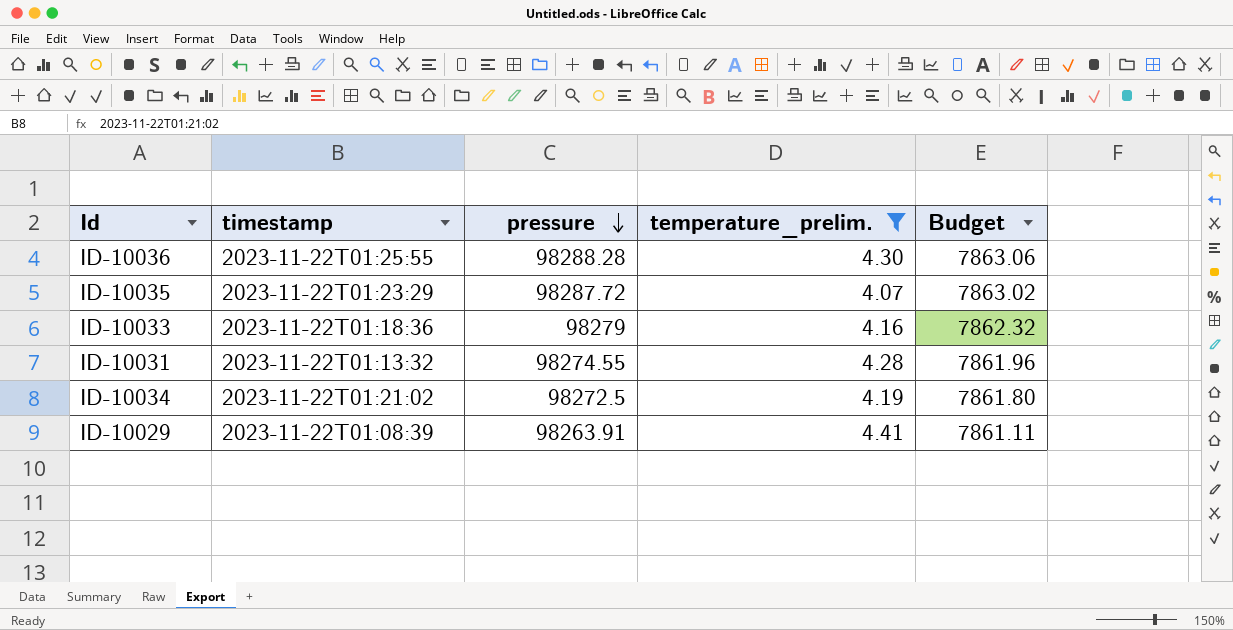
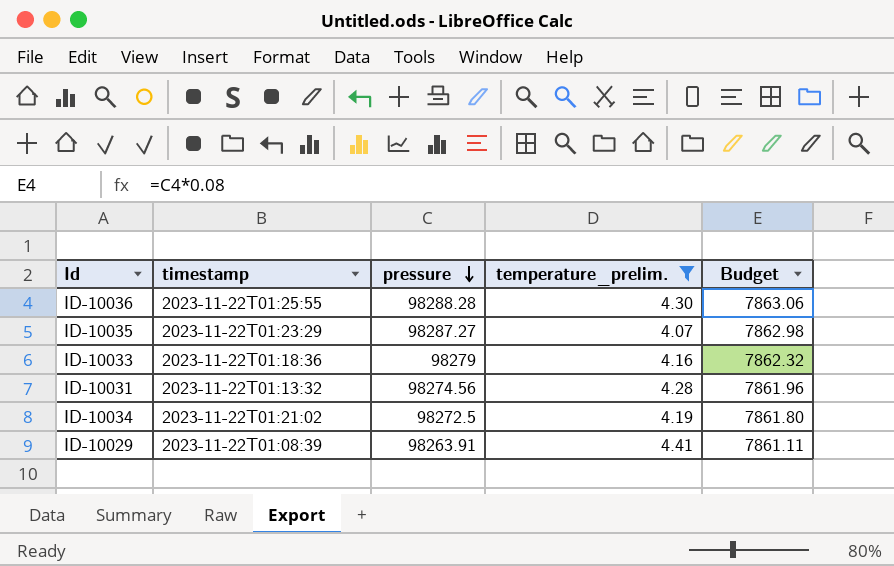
ID-10035 | pressure: 98287.72 -> 98287.27
ID-10035 | Budget: 7863.02 -> 7862.98
ID-10031 | pressure: 98274.55 -> 98274.56

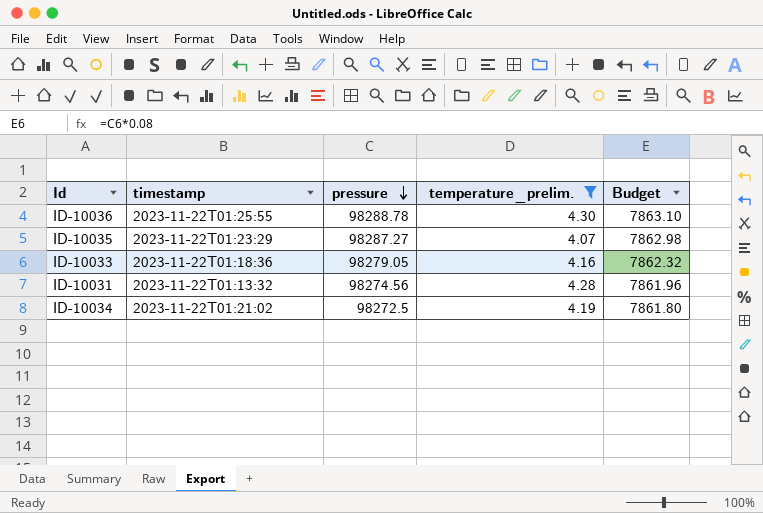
row ID-10029: 2023-11-22T01:08:39 | 98263.91 | 4.41 | 7861.11 -> none
ID-10036 | pressure: 98288.28 -> 98288.78
ID-10036 | Budget: 7863.06 -> 7863.10
ID-10033 | pressure: 98279 -> 98279.05

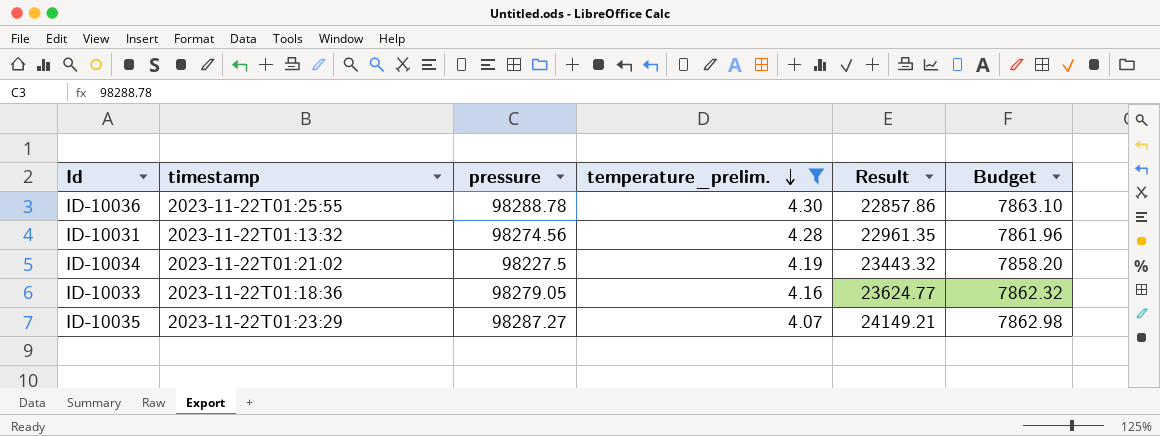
row order: pressure descending -> temperature_prelim. descending
column Result | formula: none -> [pressure] / [temperature_prelim.]
ID-10034 | pressure: 98272.5 -> 98227.5
ID-10034 | Budget: 7861.80 -> 7858.20

